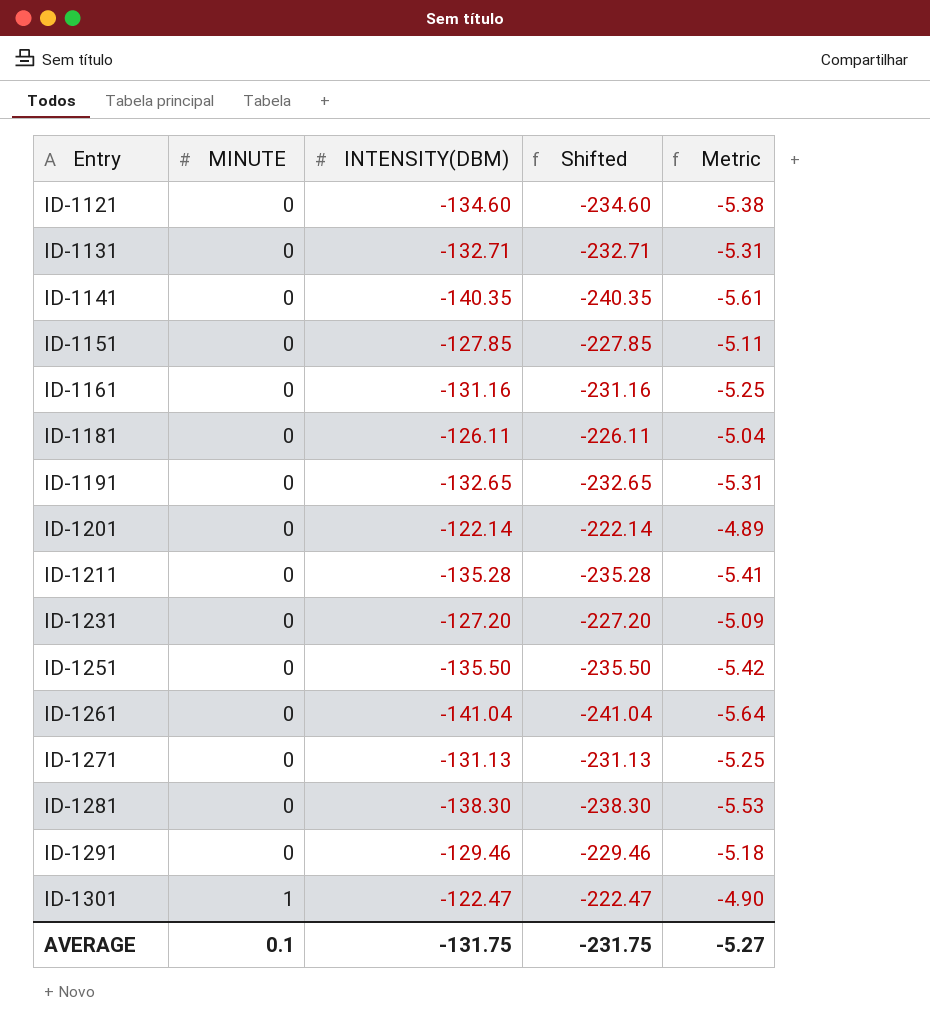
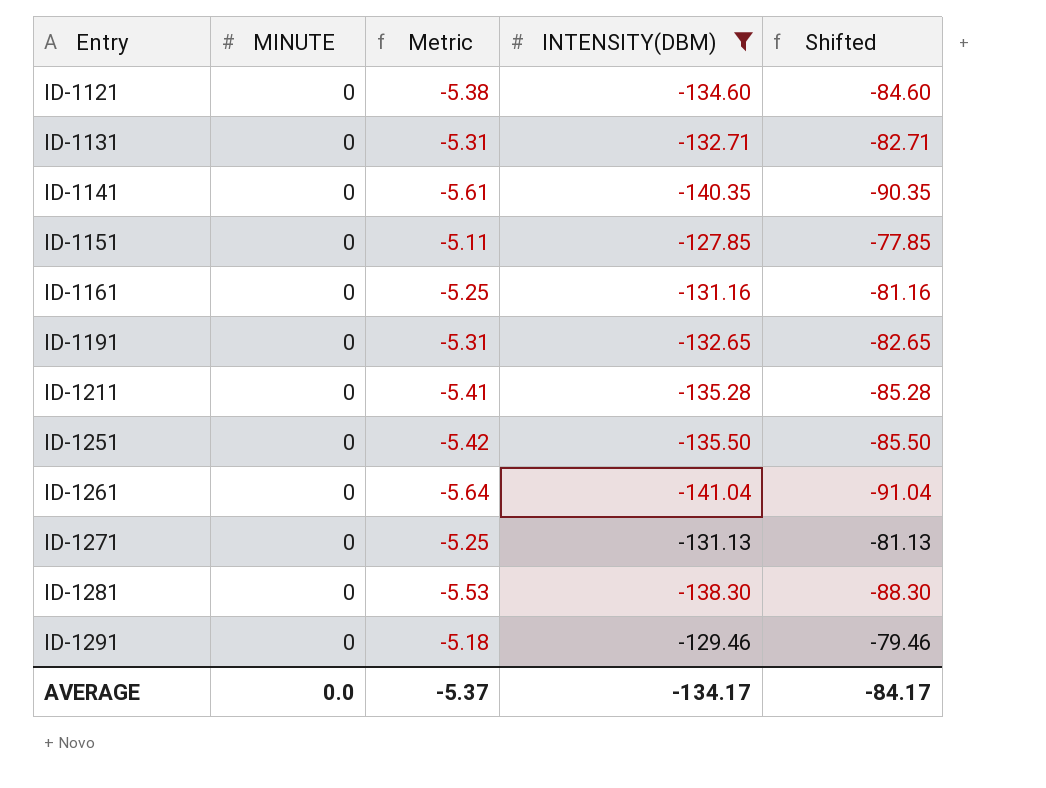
filter: none -> INTENSITY(DBM) <= -127.85
column Metric | position: 5 -> 3
column Shifted | formula: [INTENSITY(DBM)] - 100 -> [INTENSITY(DBM)] + 50
AVERAGE | MINUTE: 0.1 -> 0.0
AVERAGE | Metric: -5.27 -> -5.37
AVERAGE | INTENSITY(DBM): -131.75 -> -134.17
AVERAGE | Shifted: -231.75 -> -84.17

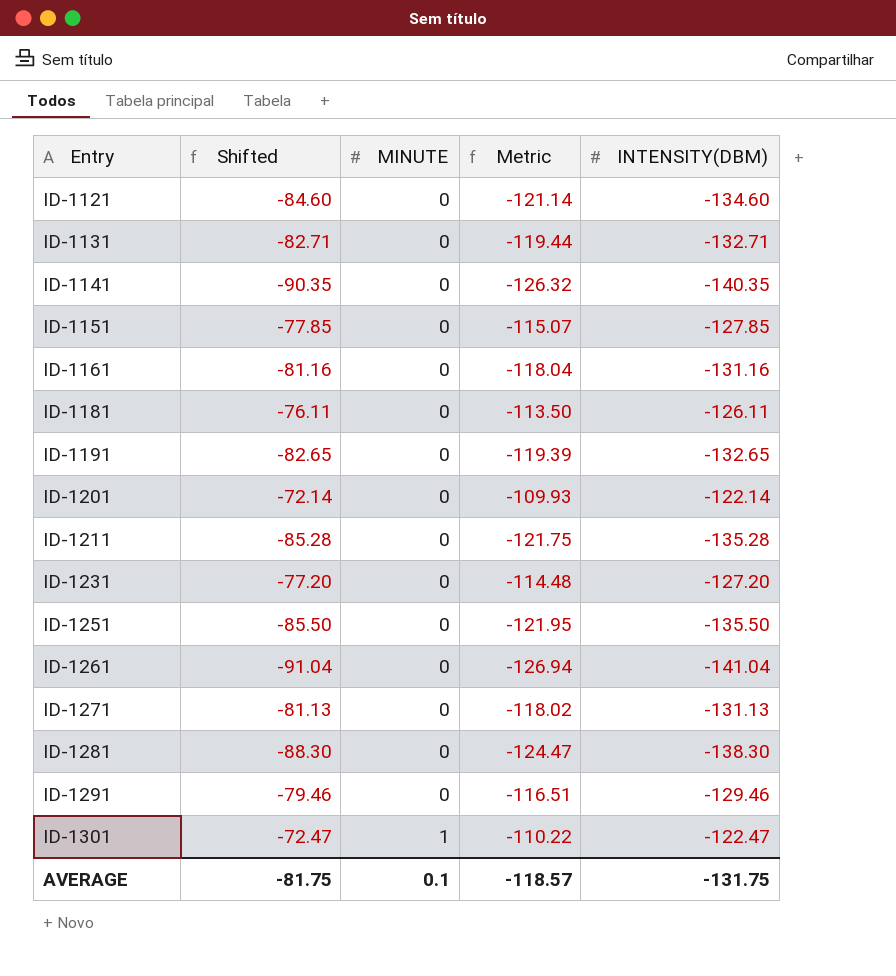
filter: INTENSITY(DBM) <= -127.85 -> none
column Shifted | position: 5 -> 2
column Metric | formula: [INTENSITY(DBM)] * 0.04 -> [INTENSITY(DBM)] * 0.9
AVERAGE | Shifted: -84.17 -> -81.75
AVERAGE | MINUTE: 0.0 -> 0.1
AVERAGE | Metric: -5.37 -> -118.57
AVERAGE | INTENSITY(DBM): -134.17 -> -131.75

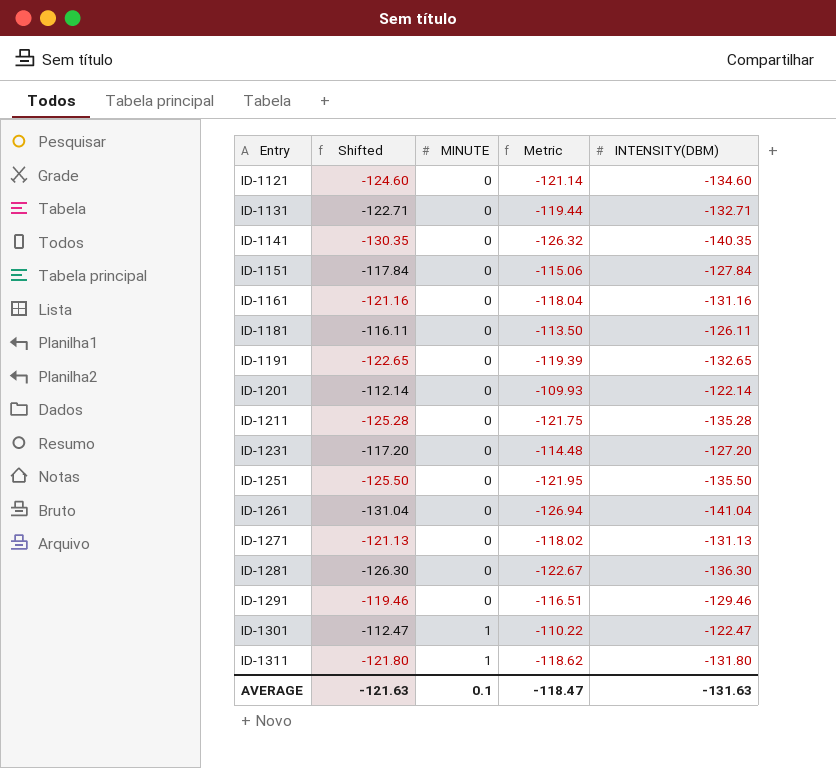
column Shifted | formula: [INTENSITY(DBM)] + 50 -> [INTENSITY(DBM)] + 10
ID-1151 | Metric: -115.07 -> -115.06
ID-1151 | INTENSITY(DBM): -127.85 -> -127.84
ID-1281 | Metric: -124.47 -> -122.67
ID-1281 | INTENSITY(DBM): -138.30 -> -136.30
row ID-1311: none -> -121.80 | 1 | -118.62 | -131.80
AVERAGE | Shifted: -81.75 -> -121.63
AVERAGE | Metric: -118.57 -> -118.47
AVERAGE | INTENSITY(DBM): -131.75 -> -131.63

